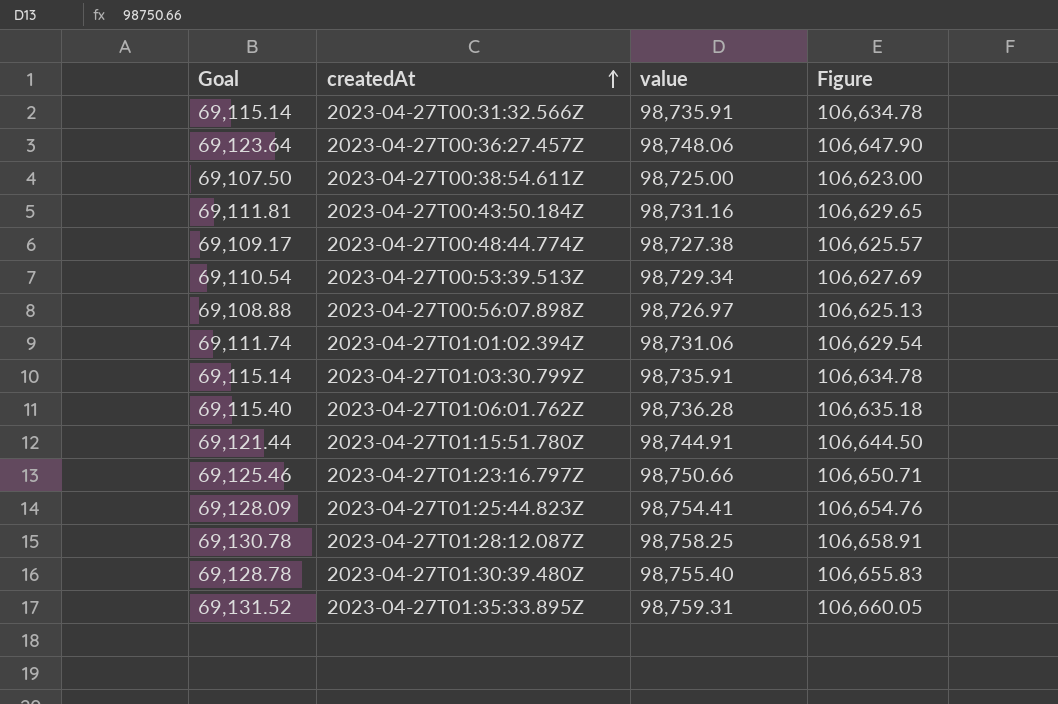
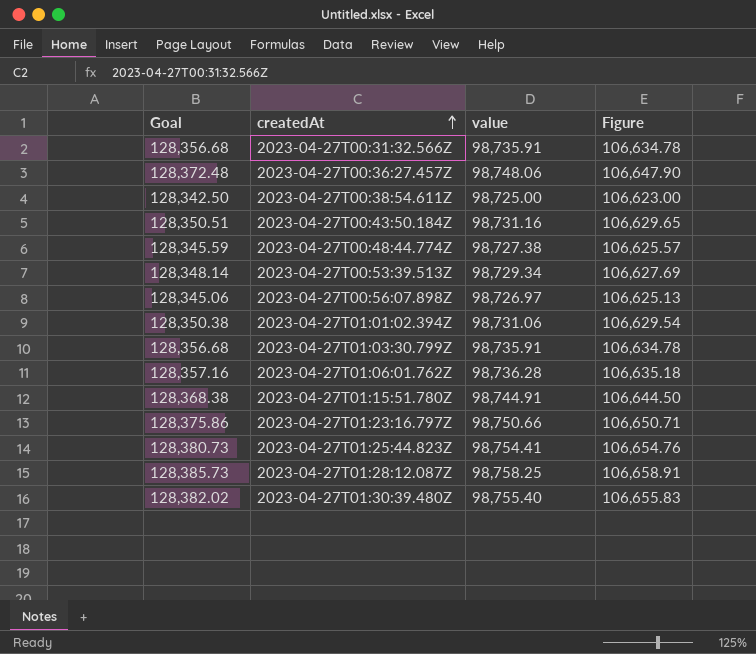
column Goal | formula: [value] * 0.7 -> [value] * 1.3
row 2023-04-27T01:35:33.895Z: 69,131.52 | 98,759.31 | 106,660.05 -> none

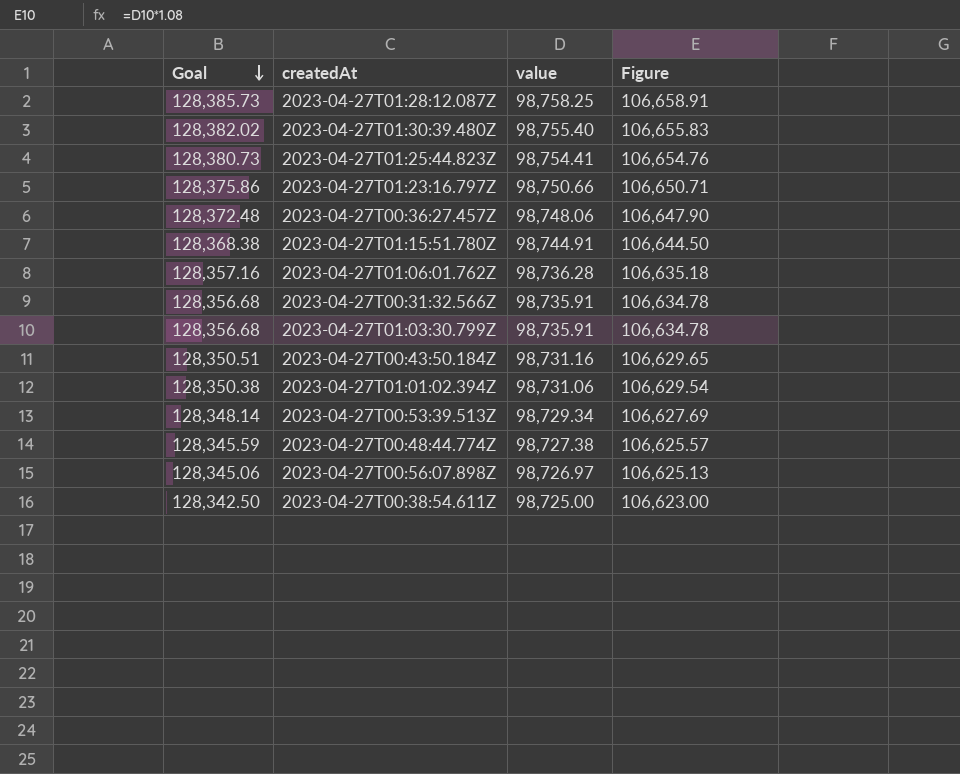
row order: createdAt ascending -> Goal descending

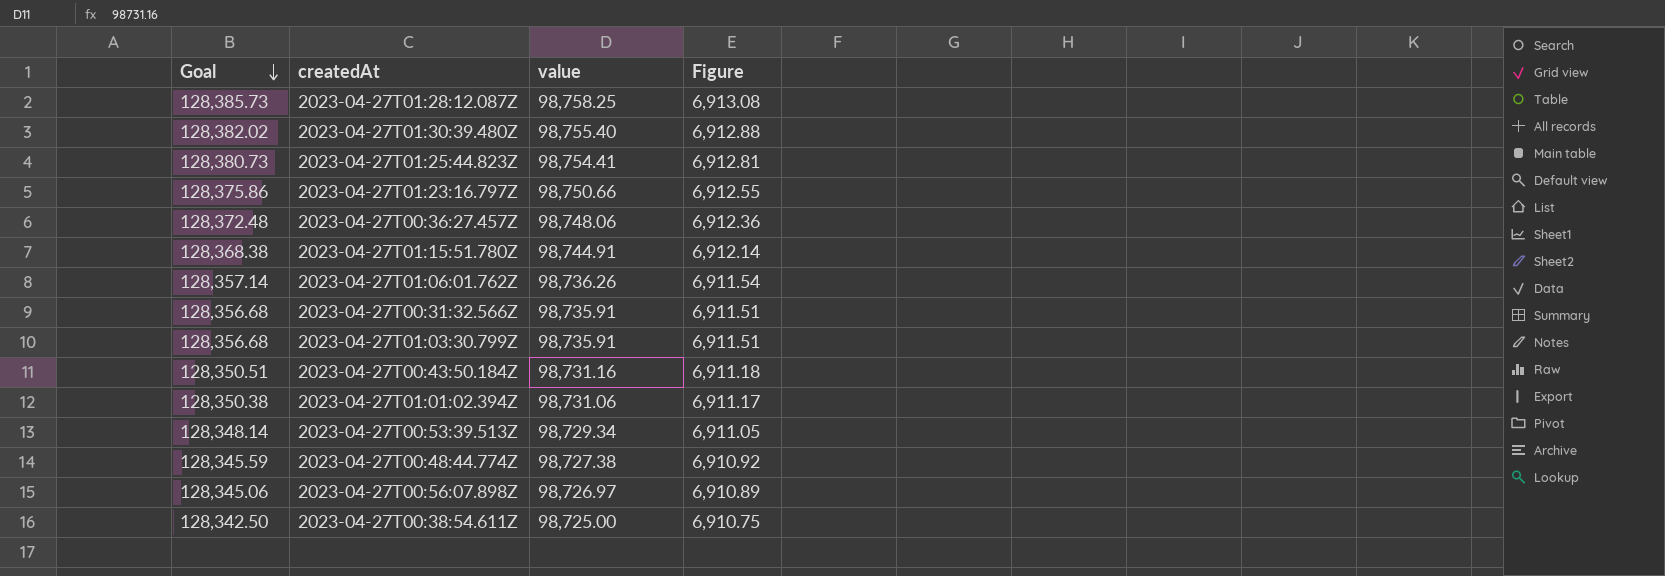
column Figure | formula: [value] * 1.08 -> [value] * 0.07
2023-04-27T01:06:01.762Z | Goal: 128,357.16 -> 128,357.14
2023-04-27T01:06:01.762Z | value: 98,736.28 -> 98,736.26

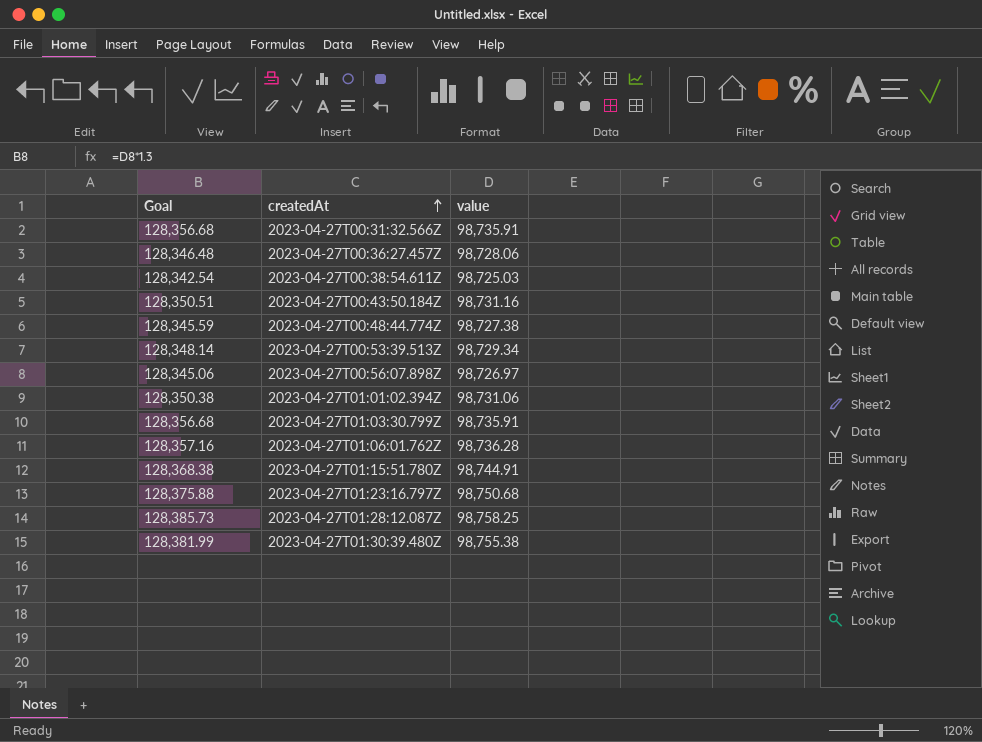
row order: Goal descending -> createdAt ascending
column Figure | formula: [value] * 0.07 -> none
row 2023-04-27T01:25:44.823Z: 128,380.73 | 98,754.41 | 6,912.81 -> none
2023-04-27T00:36:27.457Z | Goal: 128,372.48 -> 128,346.48
2023-04-27T00:36:27.457Z | value: 98,748.06 -> 98,728.06
2023-04-27T00:38:54.611Z | Goal: 128,342.50 -> 128,342.54
2023-04-27T00:38:54.611Z | value: 98,725.00 -> 98,725.03
2023-04-27T01:06:01.762Z | Goal: 128,357.14 -> 128,357.16
2023-04-27T01:06:01.762Z | value: 98,736.26 -> 98,736.28
2023-04-27T01:23:16.797Z | Goal: 128,375.86 -> 128,375.88
2023-04-27T01:23:16.797Z | value: 98,750.66 -> 98,750.68
2023-04-27T01:30:39.480Z | Goal: 128,382.02 -> 128,381.99
2023-04-27T01:30:39.480Z | value: 98,755.40 -> 98,755.38

